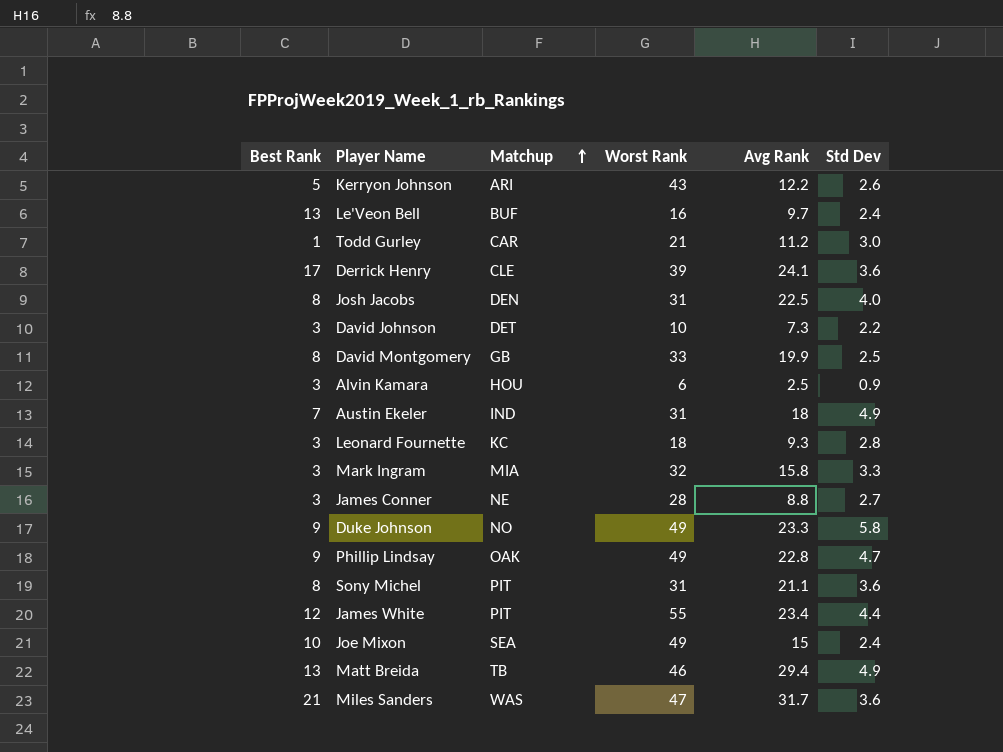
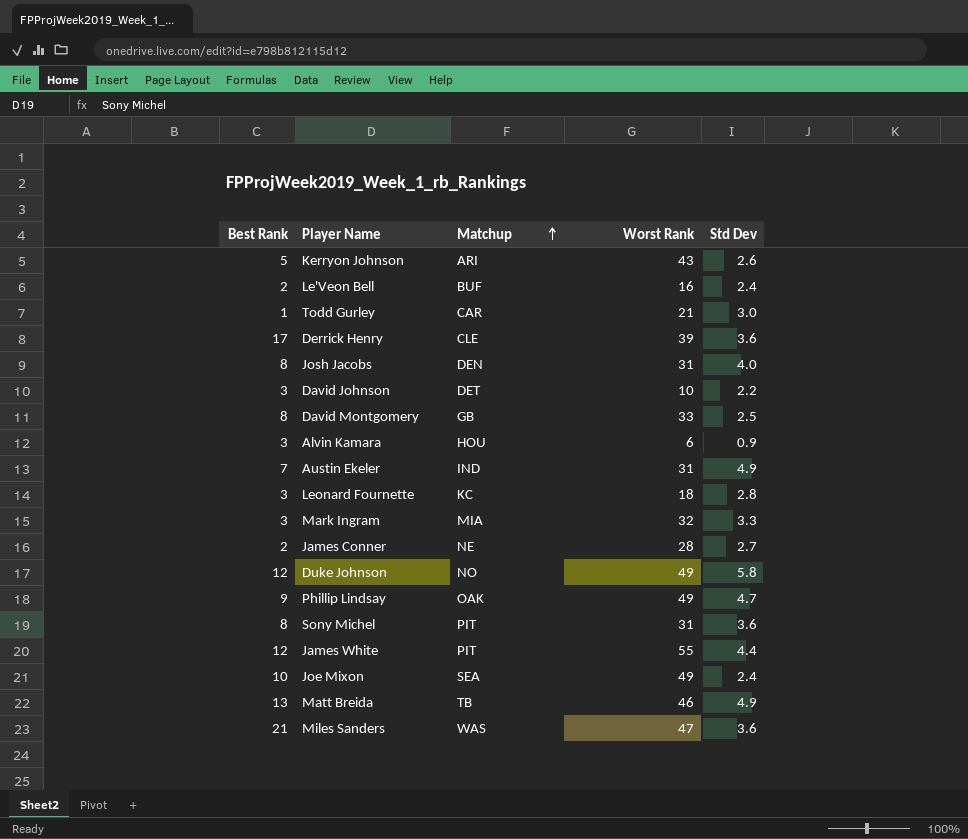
column Avg Rank | position: 5 -> none
Le'Veon Bell | Best Rank: 13 -> 2
James Conner | Best Rank: 3 -> 2
Duke Johnson | Best Rank: 9 -> 12

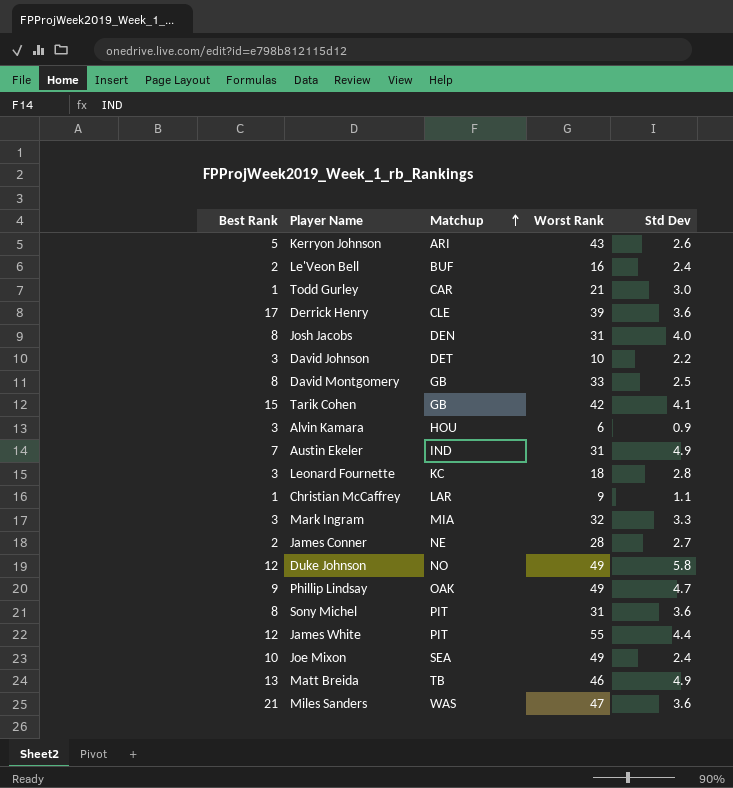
row Tarik Cohen: none -> 15 | GB | 42 | 4.1
row Christian McCaffrey: none -> 1 | LAR | 9 | 1.1

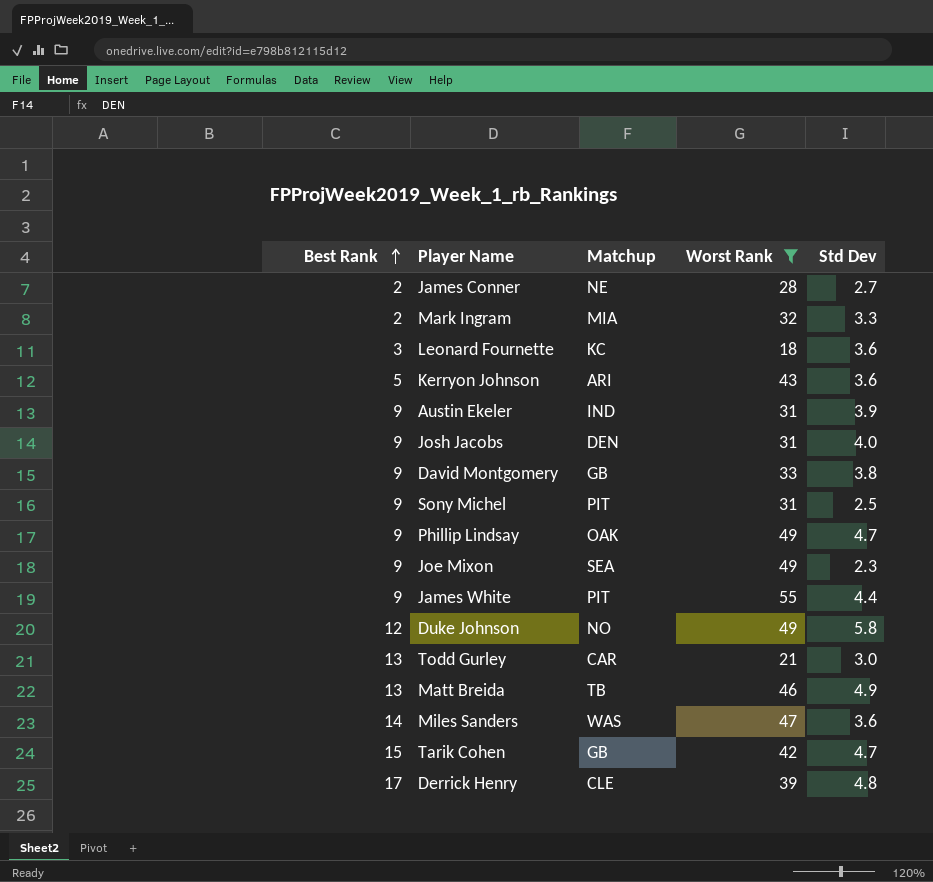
filter: none -> Worst Rank >= 18
row order: Matchup ascending -> Best Rank ascending
Mark Ingram | Best Rank: 3 -> 2
Leonard Fournette | Std Dev: 2.8 -> 3.6
Kerryon Johnson | Std Dev: 2.6 -> 3.6
Austin Ekeler | Best Rank: 7 -> 9
Austin Ekeler | Std Dev: 4.9 -> 3.9
Josh Jacobs | Best Rank: 8 -> 9
David Montgomery | Best Rank: 8 -> 9
David Montgomery | Std Dev: 2.5 -> 3.8
Sony Michel | Best Rank: 8 -> 9
Sony Michel | Std Dev: 3.6 -> 2.5
Joe Mixon | Best Rank: 10 -> 9
Joe Mixon | Std Dev: 2.4 -> 2.3
James White | Best Rank: 12 -> 9
Todd Gurley | Best Rank: 1 -> 13
Miles Sanders | Best Rank: 21 -> 14
Tarik Cohen | Std Dev: 4.1 -> 4.7
Derrick Henry | Std Dev: 3.6 -> 4.8

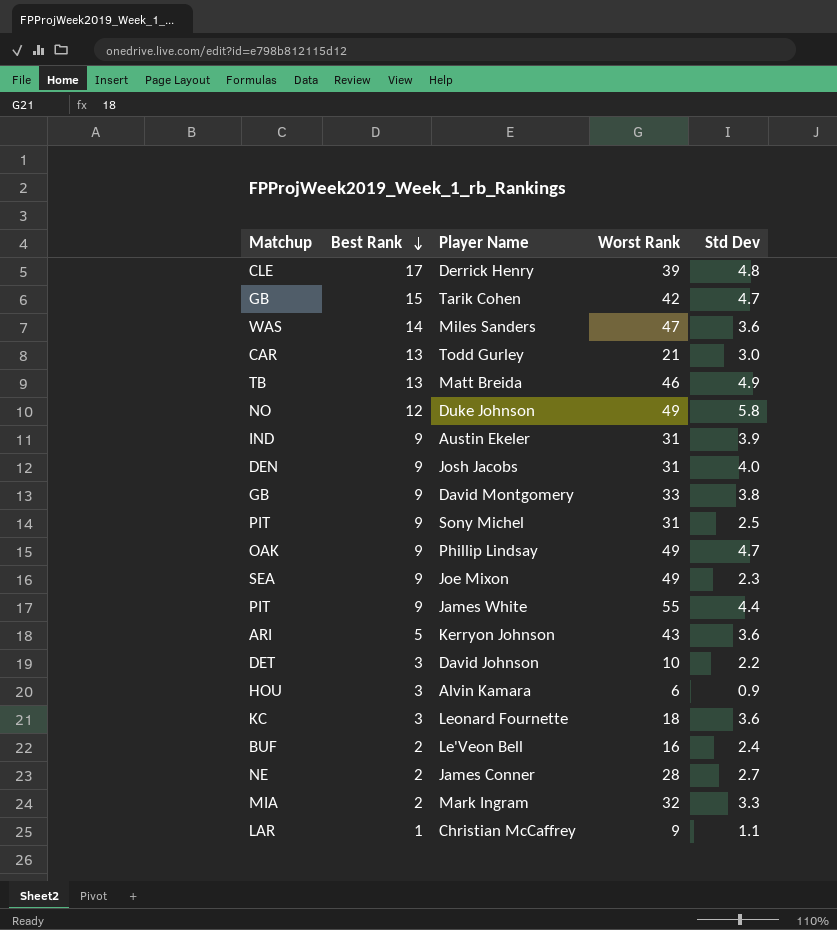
filter: Worst Rank >= 18 -> none
row order: Best Rank ascending -> Best Rank descending
column Matchup | position: 3 -> 1

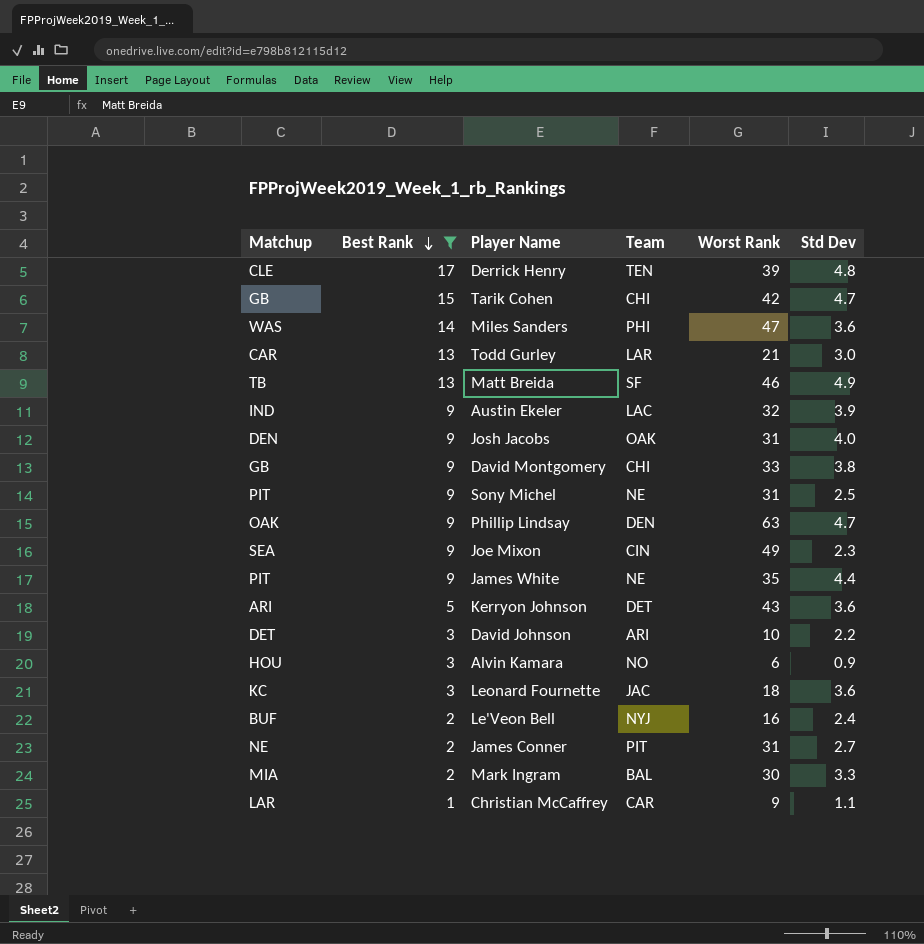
filter: none -> Best Rank != 12
column Team | position: none -> 4
Austin Ekeler | Worst Rank: 31 -> 32
Phillip Lindsay | Worst Rank: 49 -> 63
James White | Worst Rank: 55 -> 35
James Conner | Worst Rank: 28 -> 31
Mark Ingram | Worst Rank: 32 -> 30

